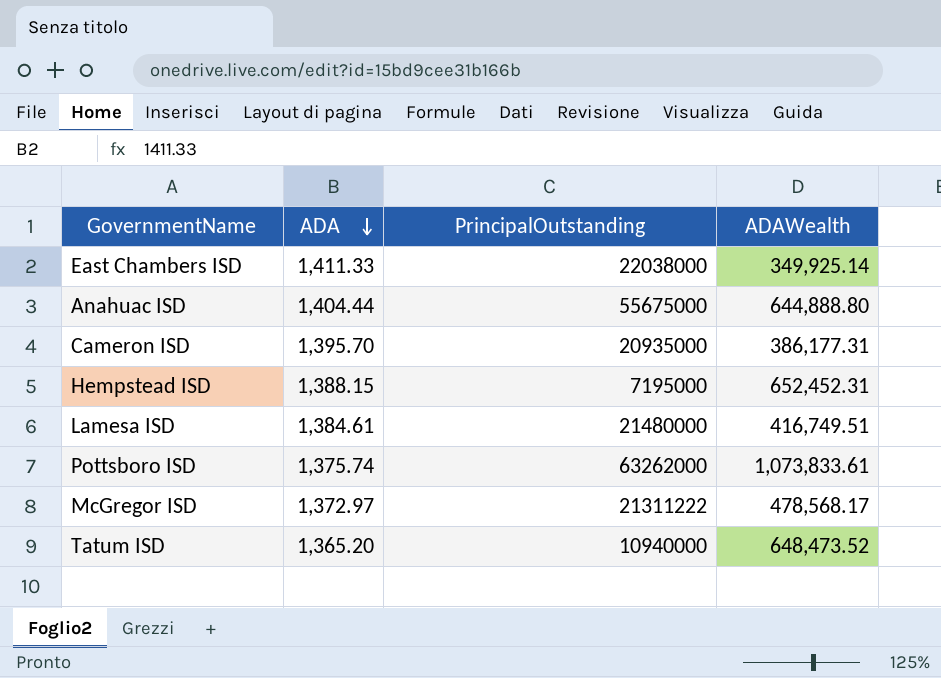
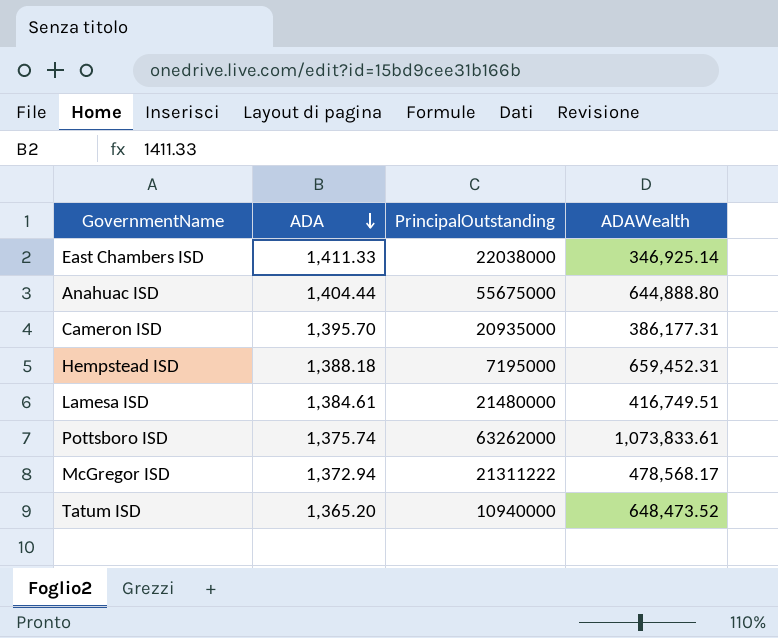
East Chambers ISD | ADAWealth: 349,925.14 -> 346,925.14
Hempstead ISD | ADA: 1,388.15 -> 1,388.18
Hempstead ISD | ADAWealth: 652,452.31 -> 659,452.31
McGregor ISD | ADA: 1,372.97 -> 1,372.94

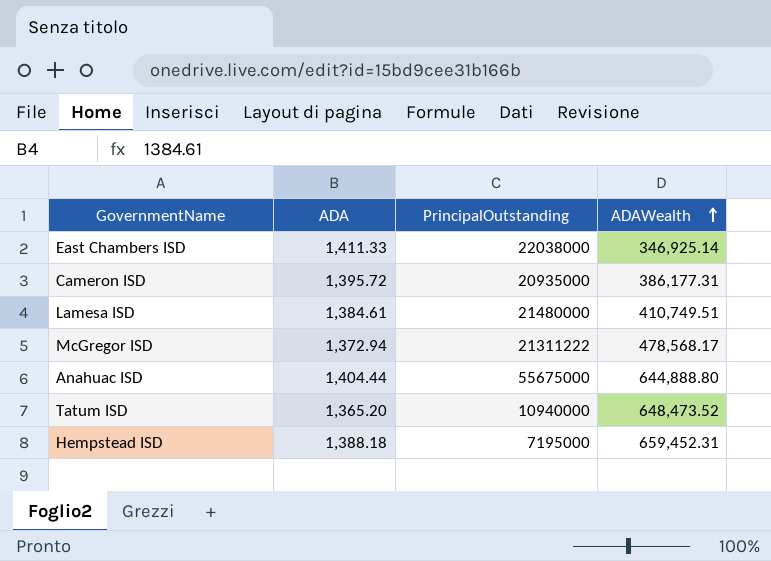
row order: ADA descending -> ADAWealth ascending
row Pottsboro ISD: 1,375.74 | 63262000 | 1,073,833.61 -> none
Cameron ISD | ADA: 1,395.70 -> 1,395.72
Lamesa ISD | ADAWealth: 416,749.51 -> 410,749.51

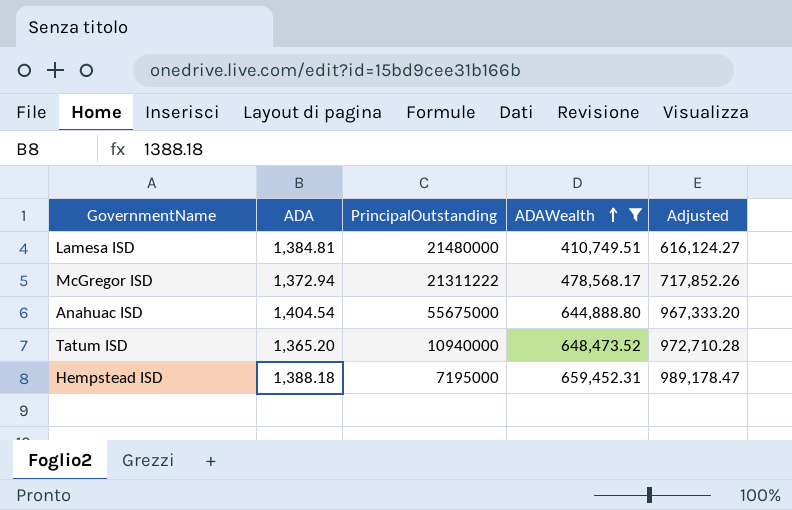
filter: none -> ADAWealth >= 410,749.51
column Adjusted | formula: none -> [ADAWealth] * 1.5
Lamesa ISD | ADA: 1,384.61 -> 1,384.81
Anahuac ISD | ADA: 1,404.44 -> 1,404.54

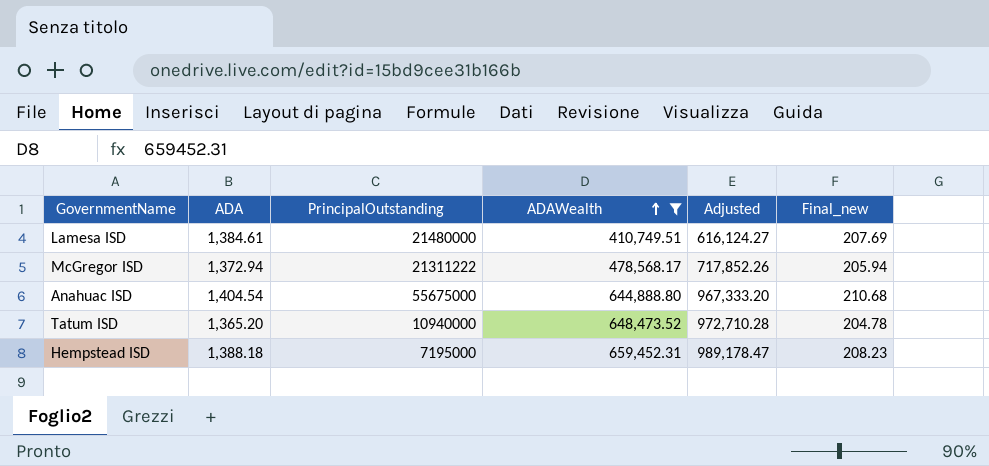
column Final_new | formula: none -> [ADA] * 0.15
Lamesa ISD | ADA: 1,384.81 -> 1,384.61

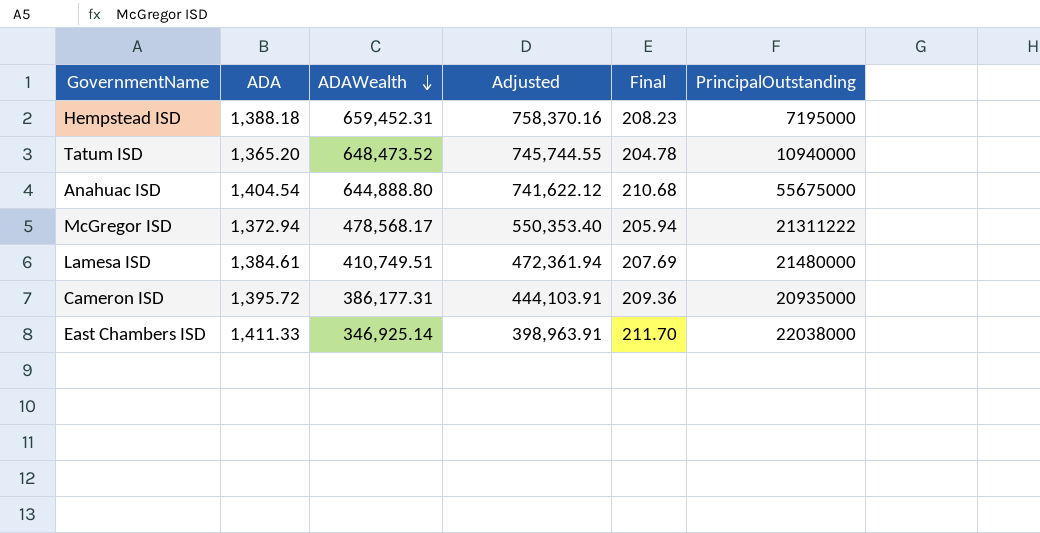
filter: ADAWealth >= 410,749.51 -> none
row order: ADAWealth ascending -> ADAWealth descending
column Adjusted | formula: [ADAWealth] * 1.5 -> [ADAWealth] * 1.15
column name: Final_new -> Final
column PrincipalOutstanding | position: 3 -> 6

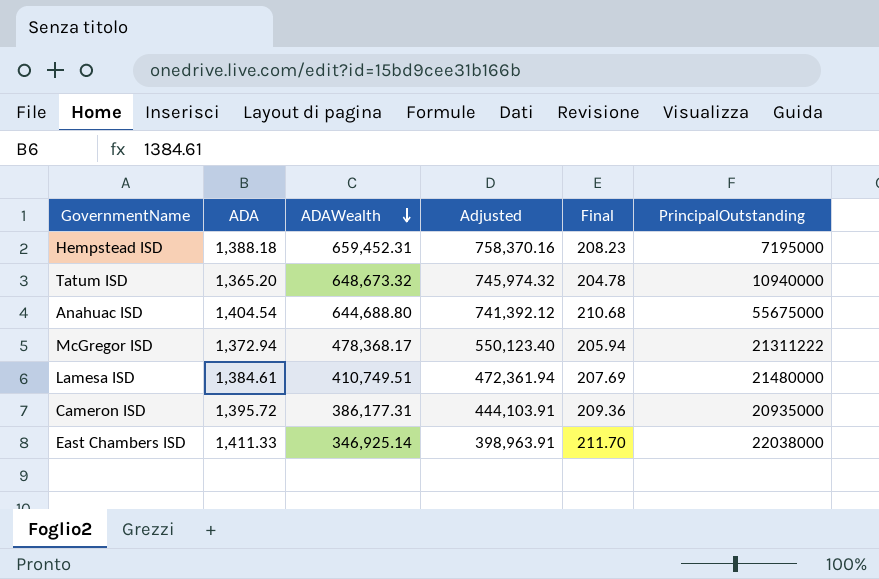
Tatum ISD | ADAWealth: 648,473.52 -> 648,673.32
Tatum ISD | Adjusted: 745,744.55 -> 745,974.32
Anahuac ISD | ADAWealth: 644,888.80 -> 644,688.80
Anahuac ISD | Adjusted: 741,622.12 -> 741,392.12
McGregor ISD | ADAWealth: 478,568.17 -> 478,368.17
McGregor ISD | Adjusted: 550,353.40 -> 550,123.40

